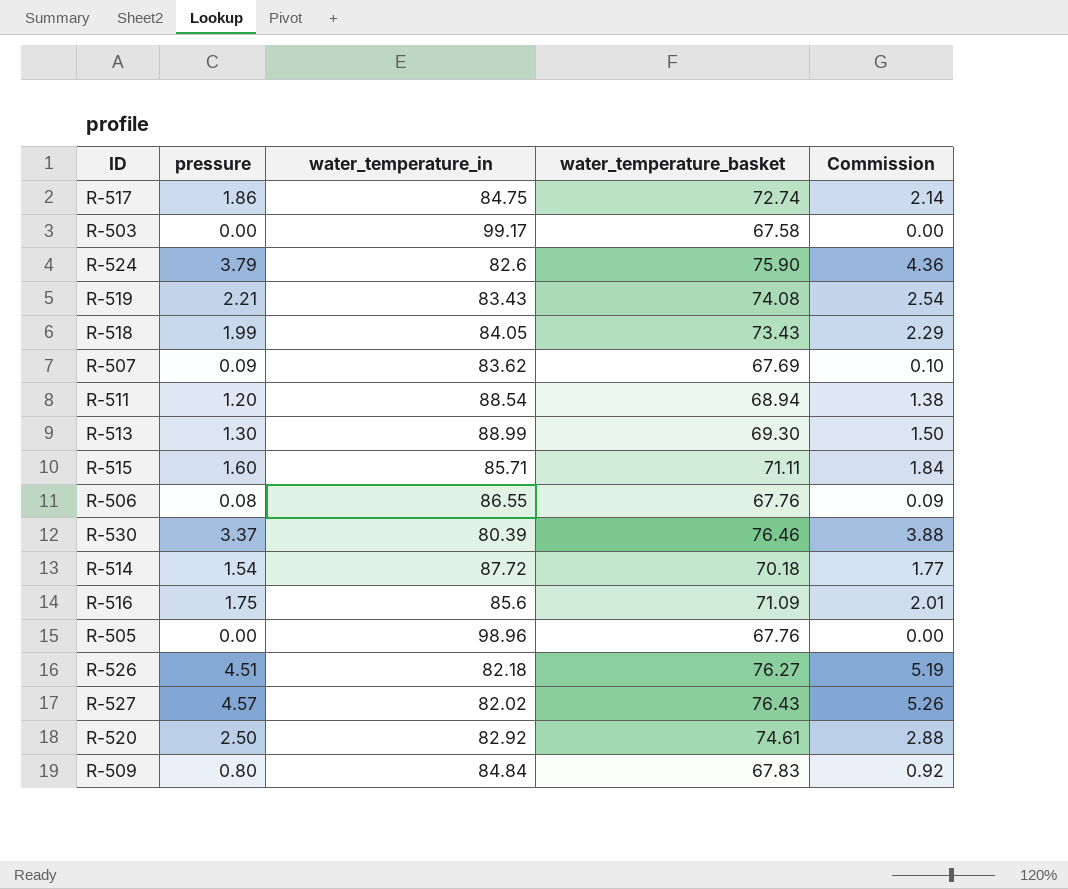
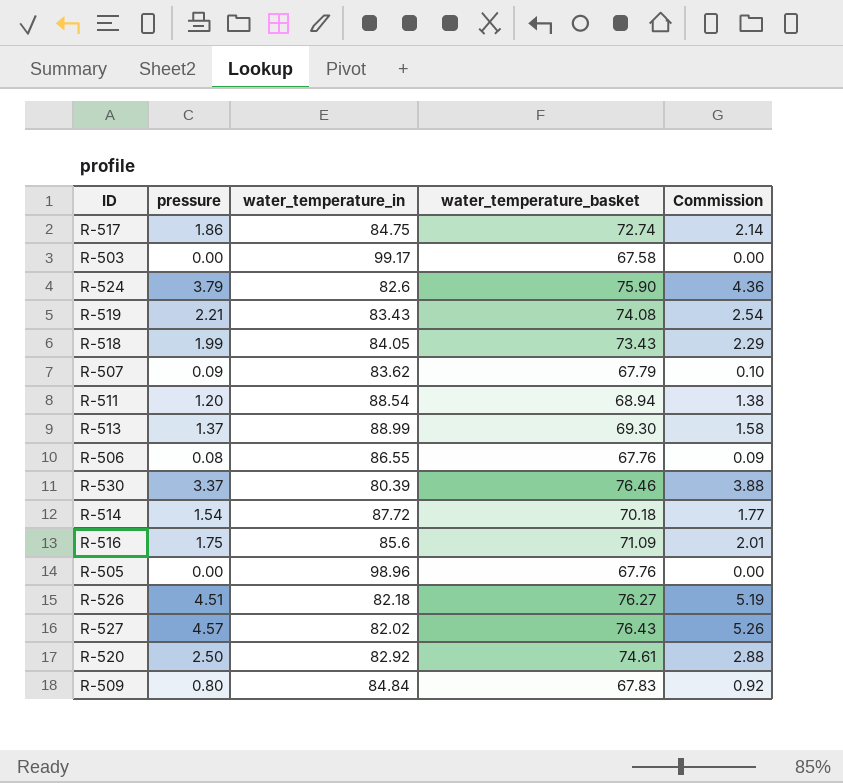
row R-515: 1.60 | 85.71 | 71.11 | 1.84 -> none
R-507 | water_temperature_basket: 67.69 -> 67.79
R-513 | pressure: 1.30 -> 1.37
R-513 | Commission: 1.50 -> 1.58

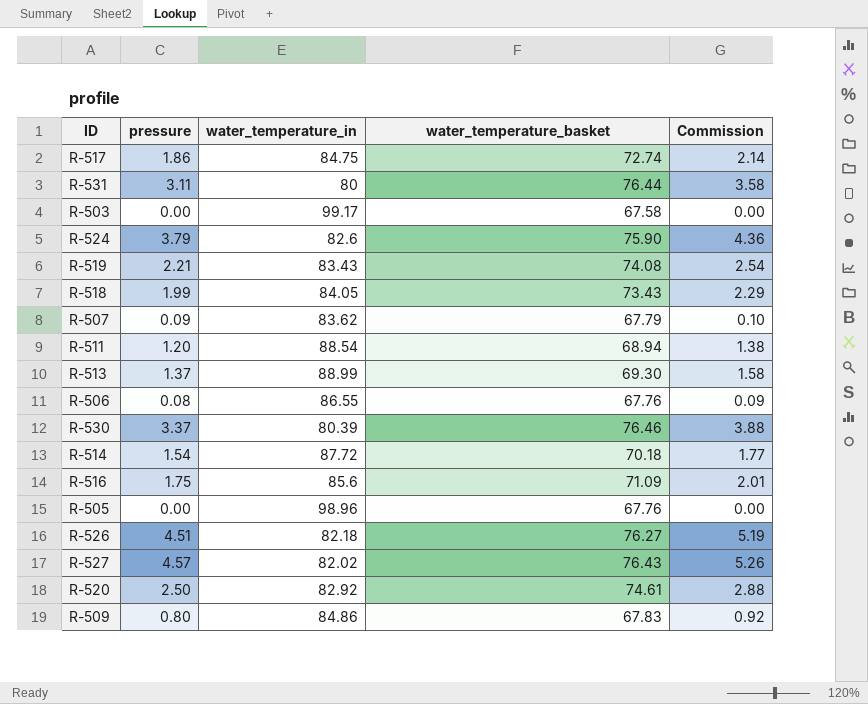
row R-531: none -> 3.11 | 80 | 76.44 | 3.58
R-509 | water_temperature_in: 84.84 -> 84.86

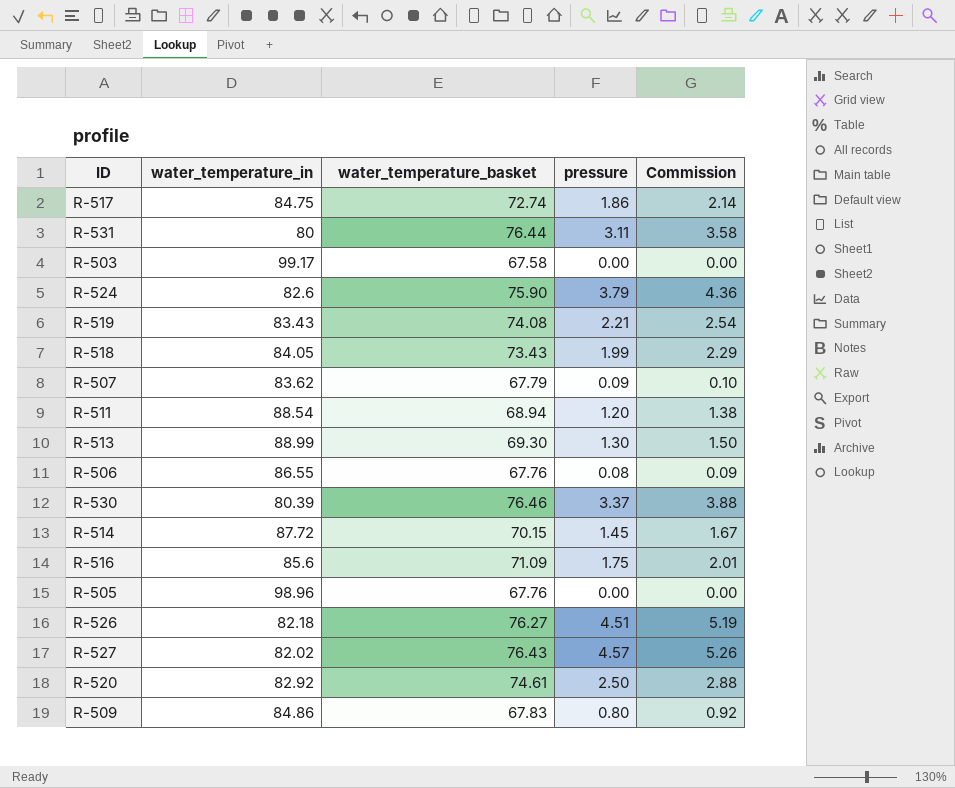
column pressure | position: 2 -> 4
R-513 | pressure: 1.37 -> 1.30
R-513 | Commission: 1.58 -> 1.50
R-514 | water_temperature_basket: 70.18 -> 70.15
R-514 | pressure: 1.54 -> 1.45
R-514 | Commission: 1.77 -> 1.67

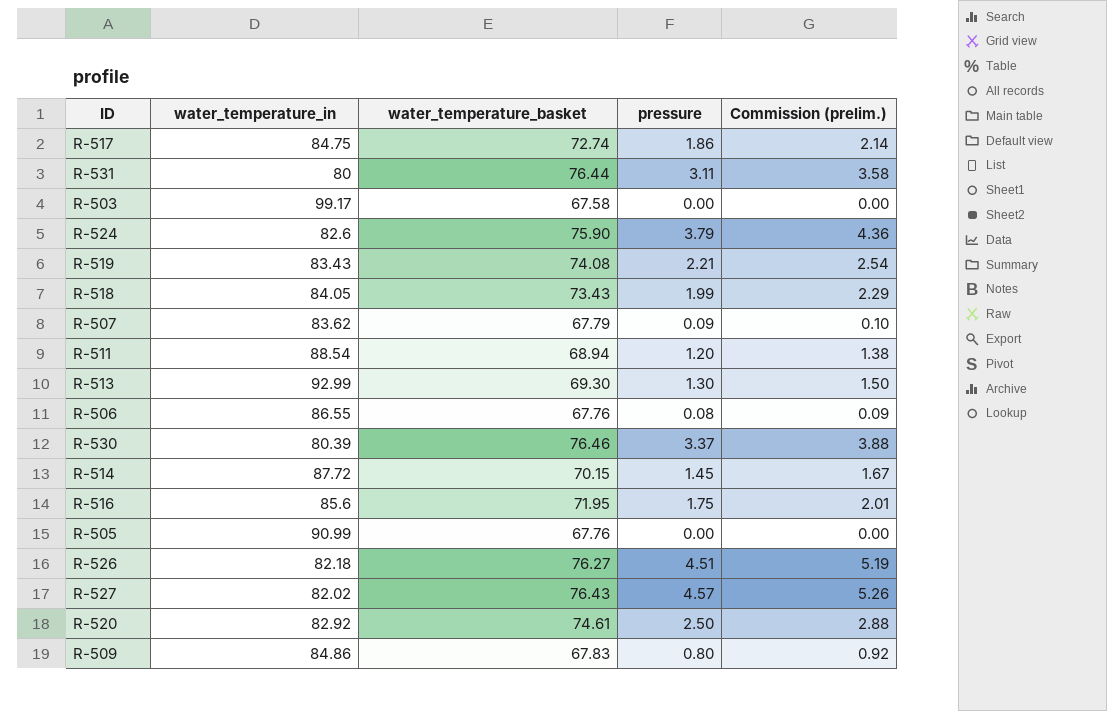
column name: Commission -> Commission (prelim.)
R-513 | water_temperature_in: 88.99 -> 92.99
R-516 | water_temperature_basket: 71.09 -> 71.95
R-505 | water_temperature_in: 98.96 -> 90.99

